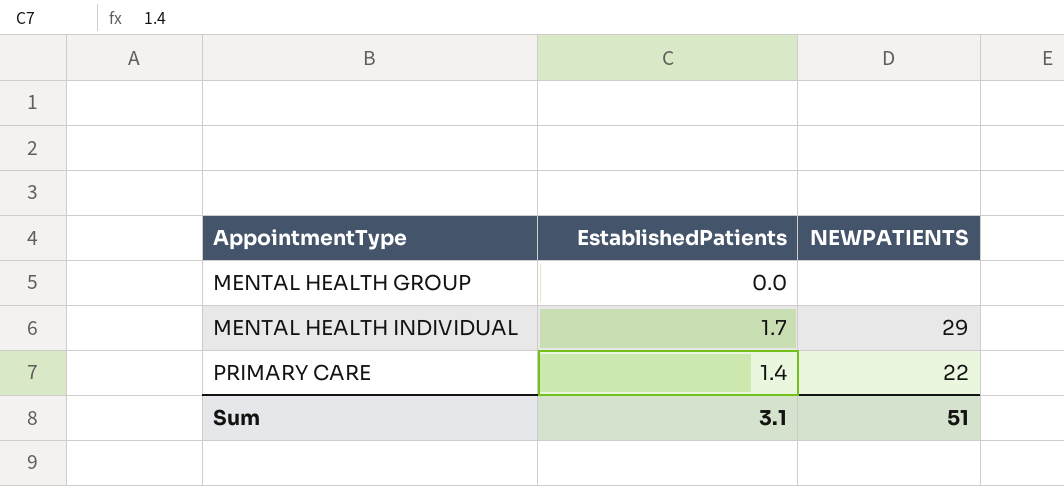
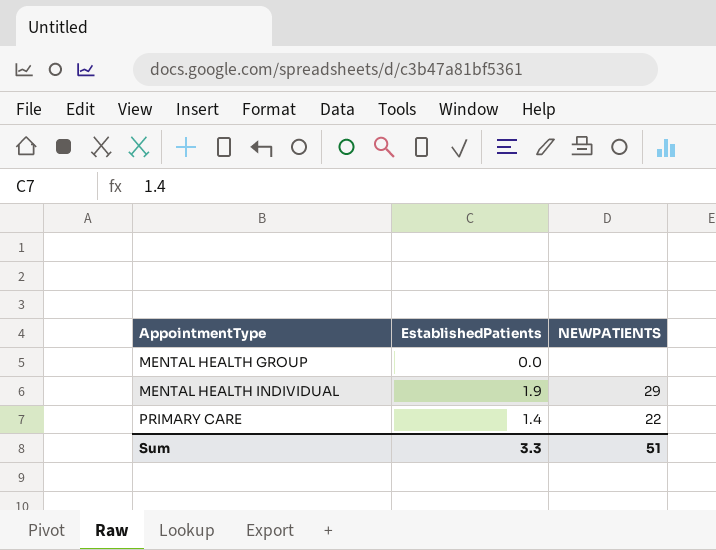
MENTAL HEALTH INDIVIDUAL | EstablishedPatients: 1.7 -> 1.9
Sum | EstablishedPatients: 3.1 -> 3.3

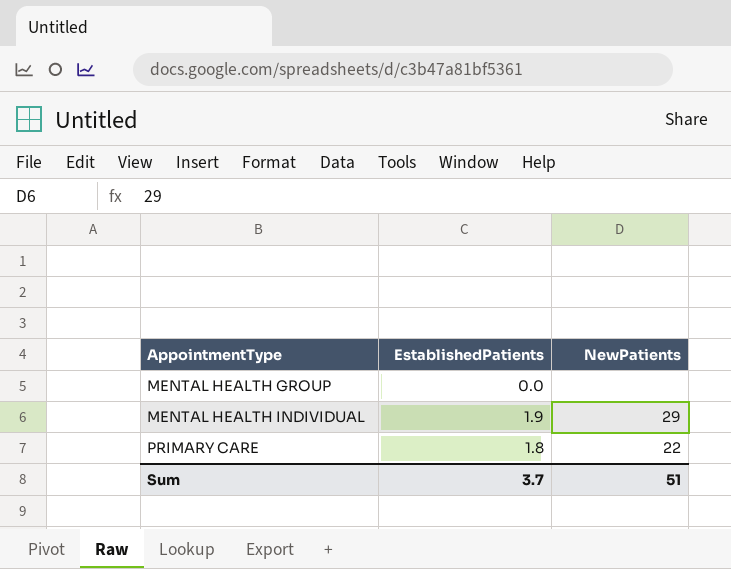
column name: NEWPATIENTS -> NewPatients
PRIMARY CARE | EstablishedPatients: 1.4 -> 1.8
Sum | EstablishedPatients: 3.3 -> 3.7

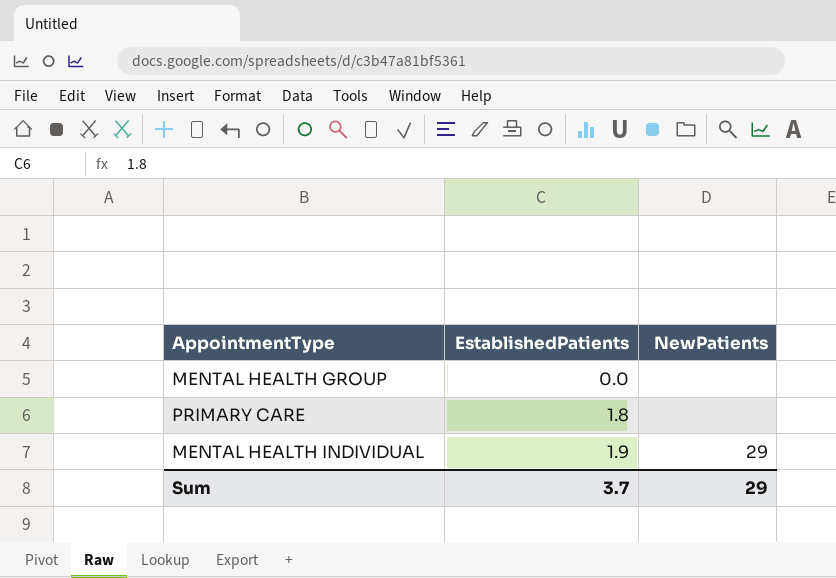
row order: AppointmentType ascending -> EstablishedPatients ascending
PRIMARY CARE | NewPatients: 22 -> none
Sum | NewPatients: 51 -> 29

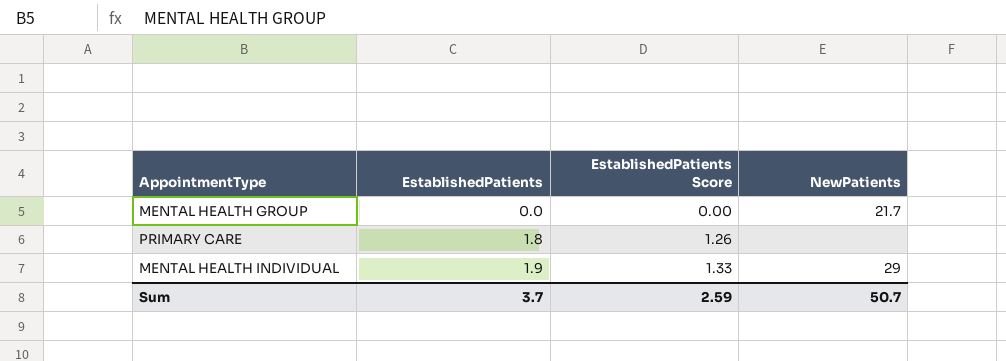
column EstablishedPatients Score | formula: none -> [EstablishedPatients] * 0.7
MENTAL HEALTH GROUP | NewPatients: none -> 21.7
Sum | NewPatients: 29 -> 50.7

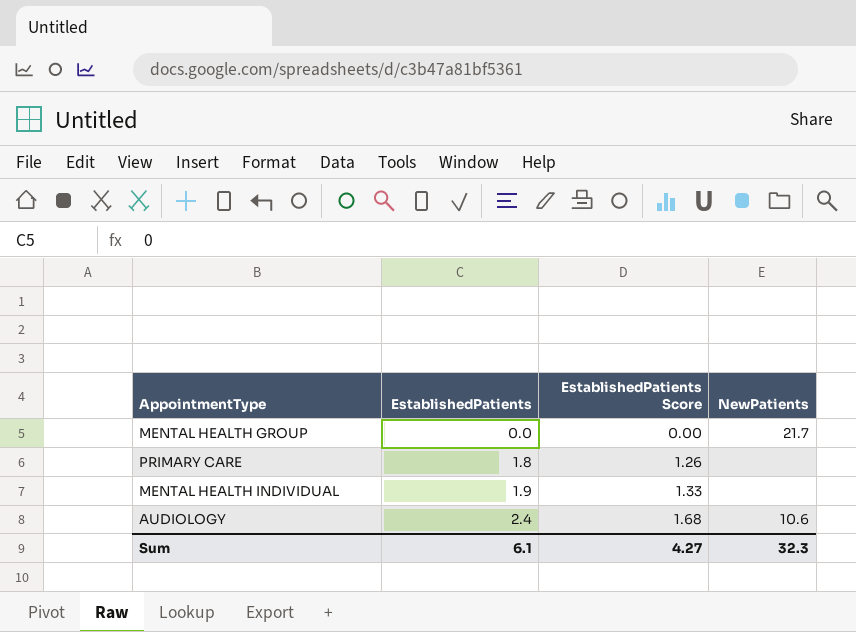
MENTAL HEALTH INDIVIDUAL | NewPatients: 29 -> none
row AUDIOLOGY: none -> 2.4 | 1.68 | 10.6
Sum | EstablishedPatients: 3.7 -> 6.1
Sum | EstablishedPatients Score: 2.59 -> 4.27
Sum | NewPatients: 50.7 -> 32.3

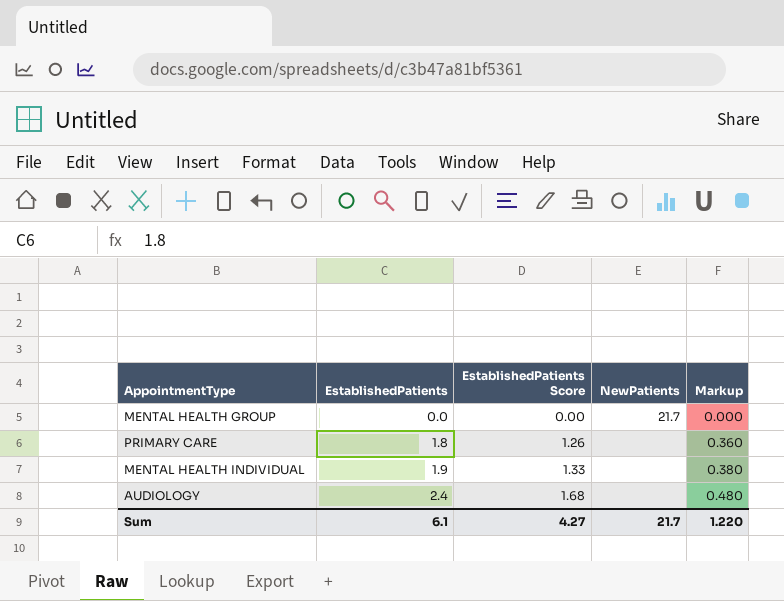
column Markup | formula: none -> [EstablishedPatients] * 0.2
AUDIOLOGY | NewPatients: 10.6 -> none
Sum | NewPatients: 32.3 -> 21.7

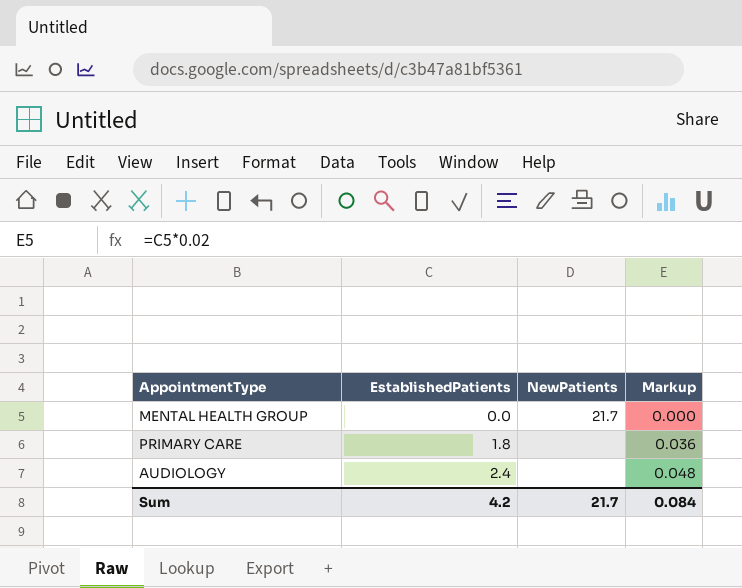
column EstablishedPatients Score | formula: [EstablishedPatients] * 0.7 -> none
column Markup | formula: [EstablishedPatients] * 0.2 -> [EstablishedPatients] * 0.02
row MENTAL HEALTH INDIVIDUAL: 1.9 | 1.33 | none | 0.380 -> none
Sum | EstablishedPatients: 6.1 -> 4.2
Sum | Markup: 1.220 -> 0.084

